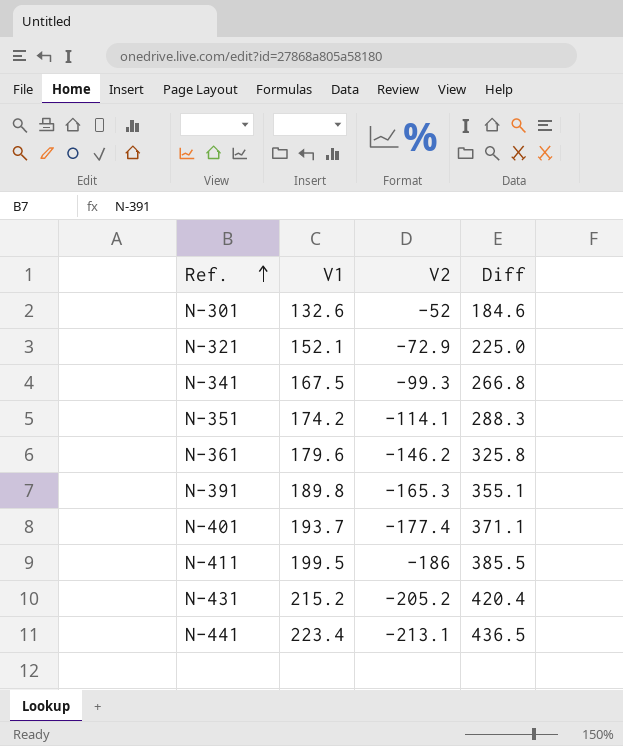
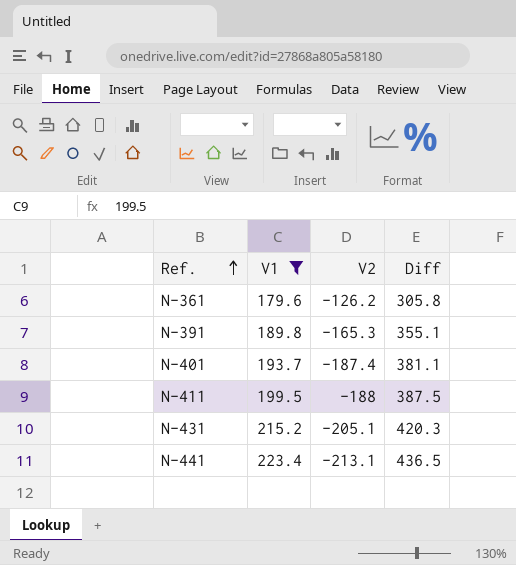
filter: none -> V1 >= 179.6
N-361 | V2: -146.2 -> -126.2
N-361 | Diff: 325.8 -> 305.8
N-401 | V2: -177.4 -> -187.4
N-401 | Diff: 371.1 -> 381.1
N-411 | V2: -186 -> -188
N-411 | Diff: 385.5 -> 387.5
N-431 | V2: -205.2 -> -205.1
N-431 | Diff: 420.4 -> 420.3

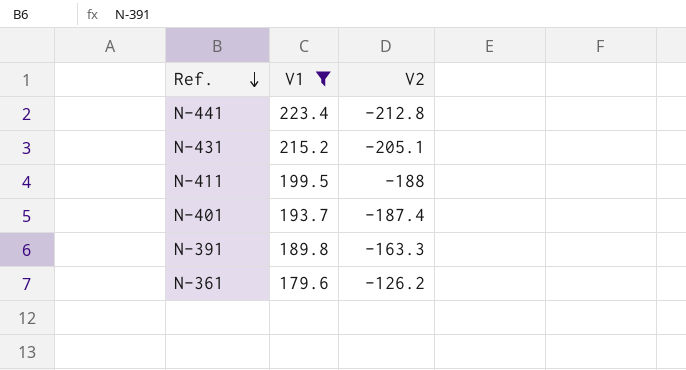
row order: Ref. ascending -> Ref. descending
column Diff | formula: [V1] - [V2] -> none
N-441 | V2: -213.1 -> -212.8
N-391 | V2: -165.3 -> -163.3

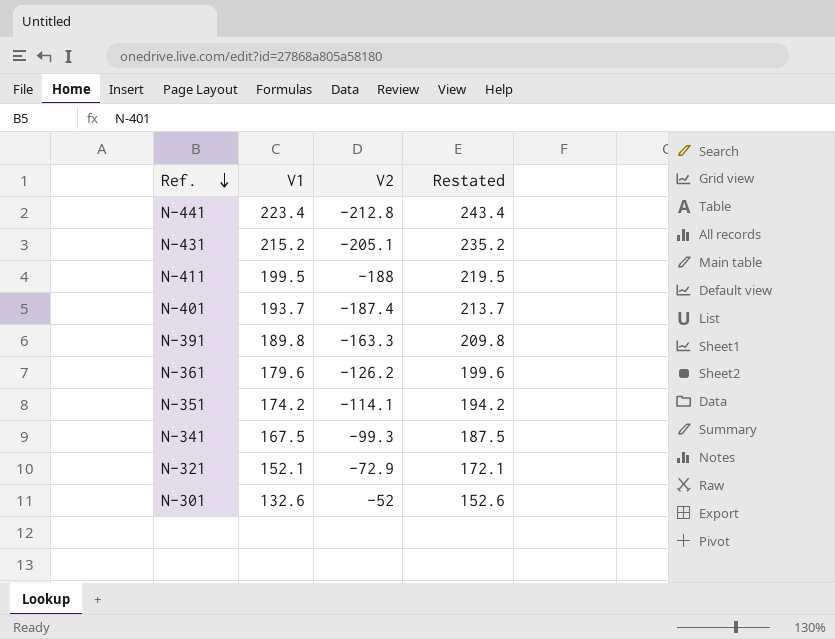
filter: V1 >= 179.6 -> none
column Restated | formula: none -> [V1] + 20

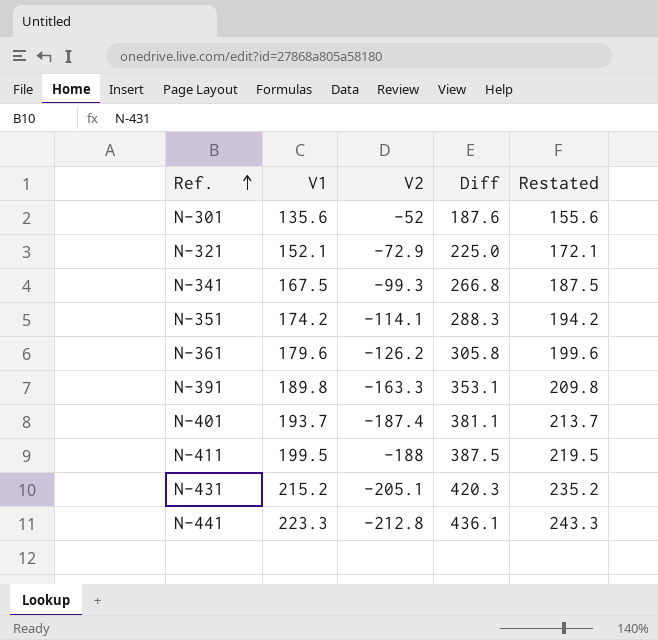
row order: Ref. descending -> Ref. ascending
column Diff | formula: none -> [V1] - [V2]
N-301 | V1: 132.6 -> 135.6
N-301 | Restated: 152.6 -> 155.6
N-441 | V1: 223.4 -> 223.3
N-441 | Restated: 243.4 -> 243.3

